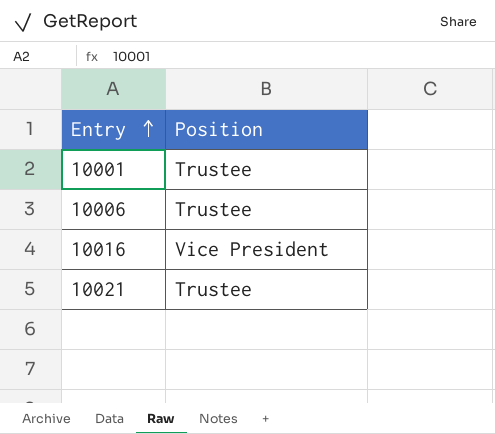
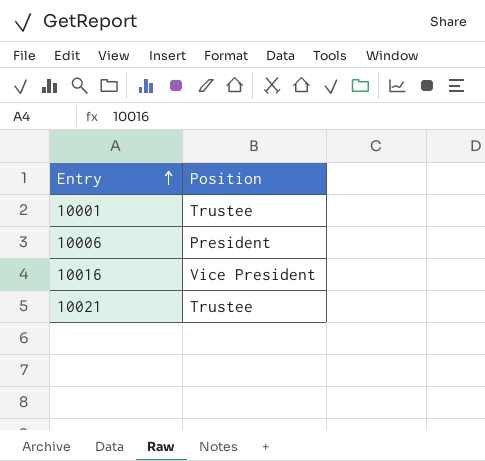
10006 | Position: Trustee -> President

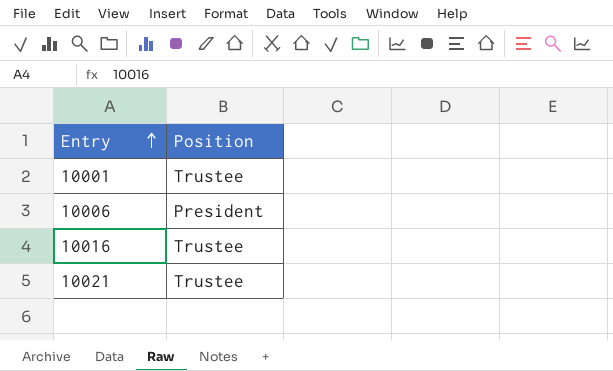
10016 | Position: Vice President -> Trustee

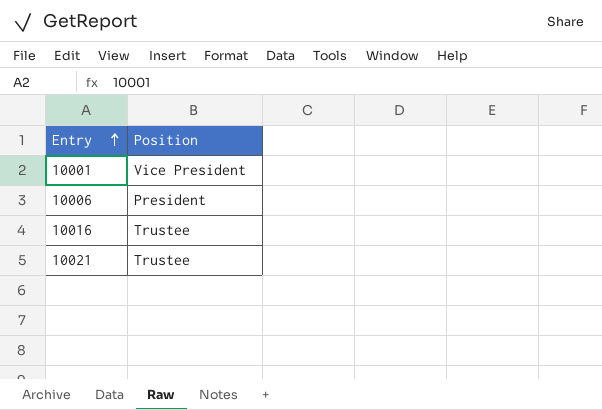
10001 | Position: Trustee -> Vice President

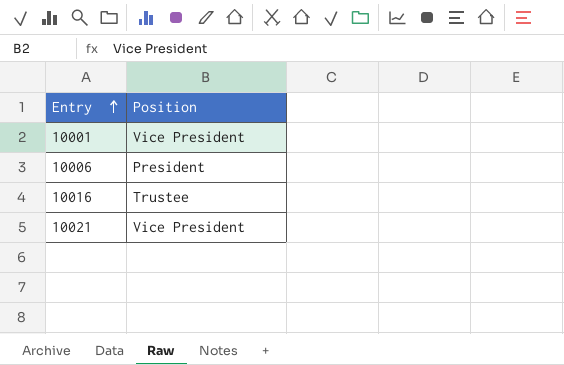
10021 | Position: Trustee -> Vice President

